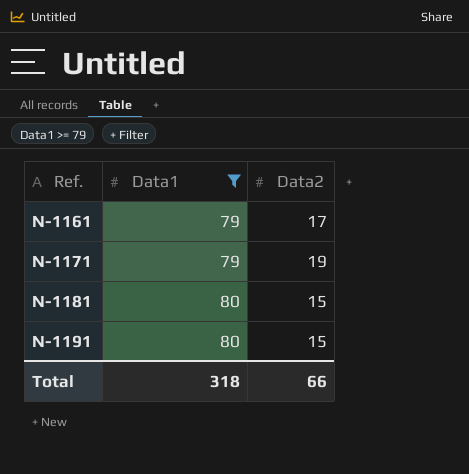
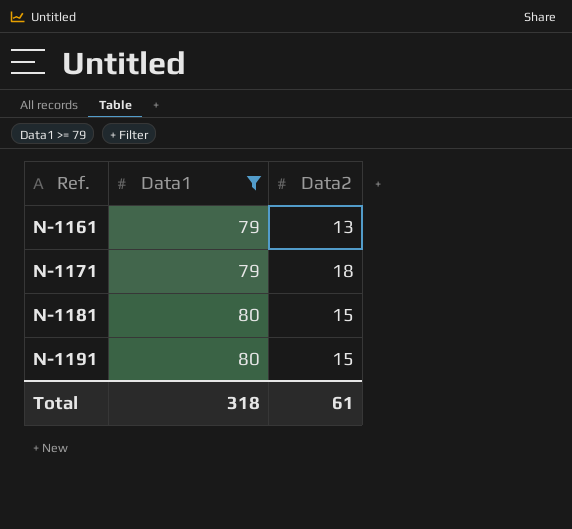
N-1161 | Data2: 17 -> 13
N-1171 | Data2: 19 -> 18
Total | Data2: 66 -> 61

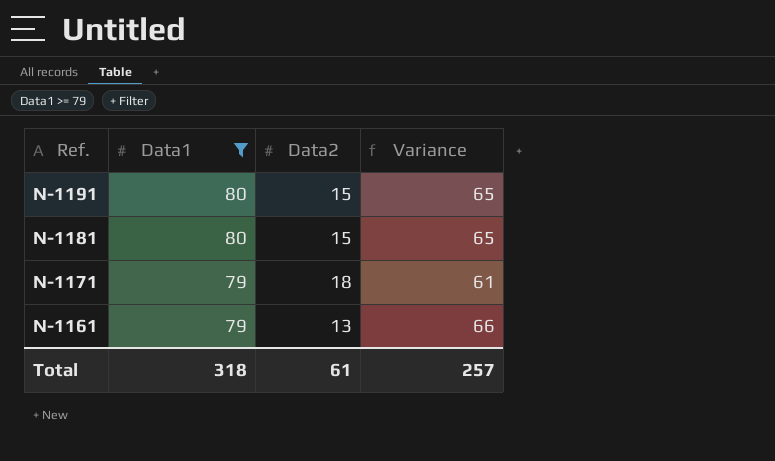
row order: Ref. ascending -> Ref. descending
column Variance | formula: none -> [Data1] - [Data2]

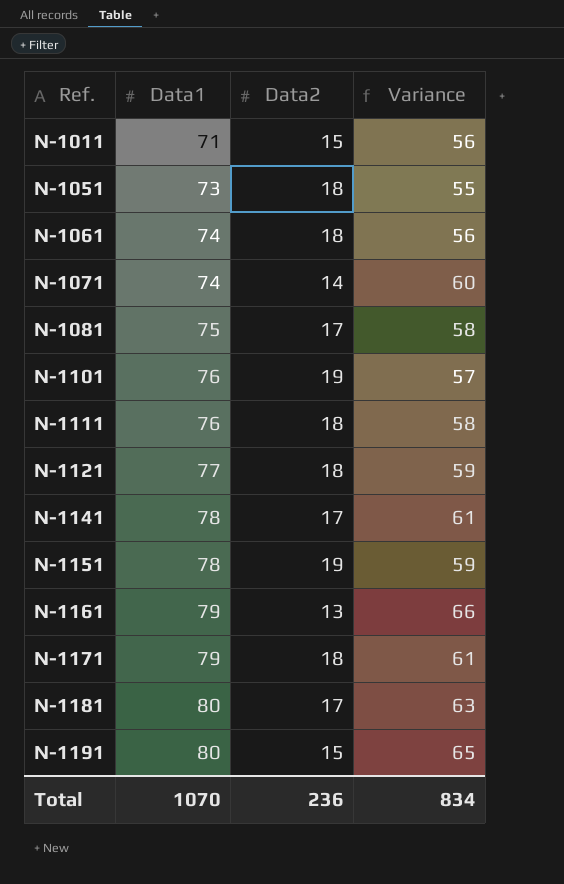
filter: Data1 >= 79 -> none
row order: Ref. descending -> Ref. ascending
N-1181 | Data2: 15 -> 17
N-1181 | Variance: 65 -> 63
Total | Data1: 318 -> 1070
Total | Data2: 61 -> 236
Total | Variance: 257 -> 834

